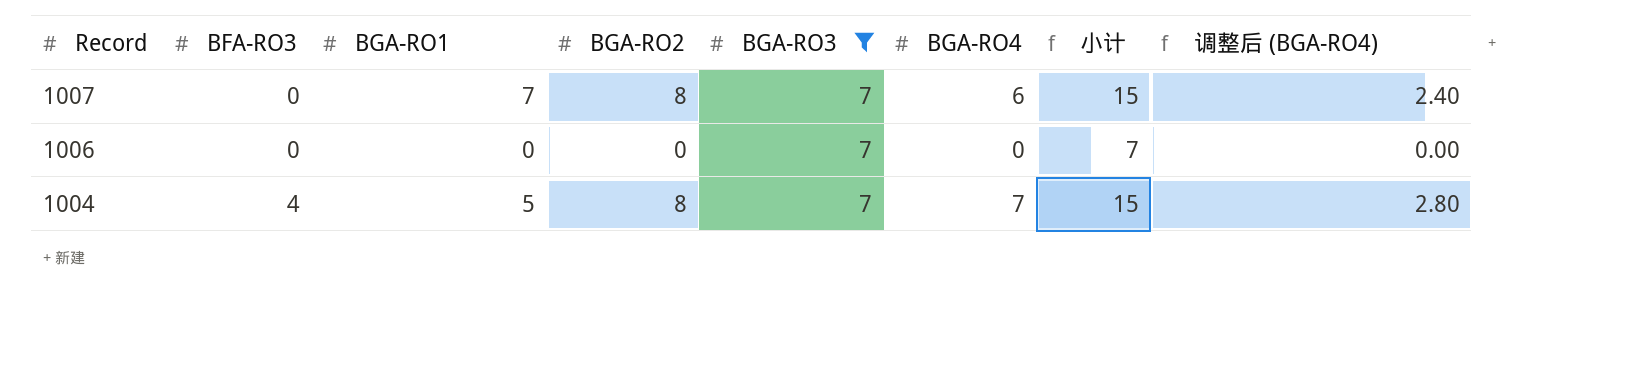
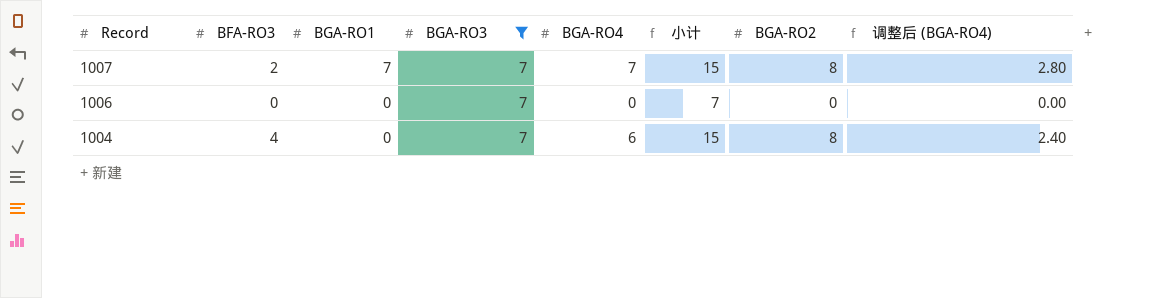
column BGA-RO2 | position: 4 -> 7
1007 | BFA-RO3: 0 -> 2
1007 | BGA-RO4: 6 -> 7
1007 | 调整后 (BGA-RO4): 2.40 -> 2.80
1004 | BGA-RO1: 5 -> 0
1004 | BGA-RO4: 7 -> 6
1004 | 调整后 (BGA-RO4): 2.80 -> 2.40

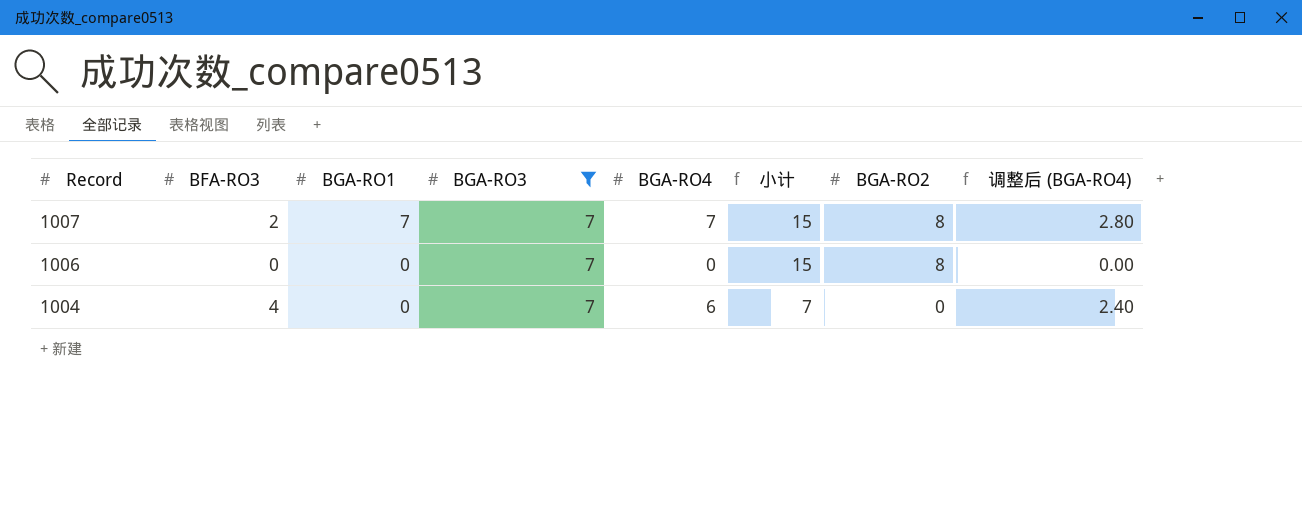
1006 | 小计: 7 -> 15
1006 | BGA-RO2: 0 -> 8
1004 | 小计: 15 -> 7
1004 | BGA-RO2: 8 -> 0

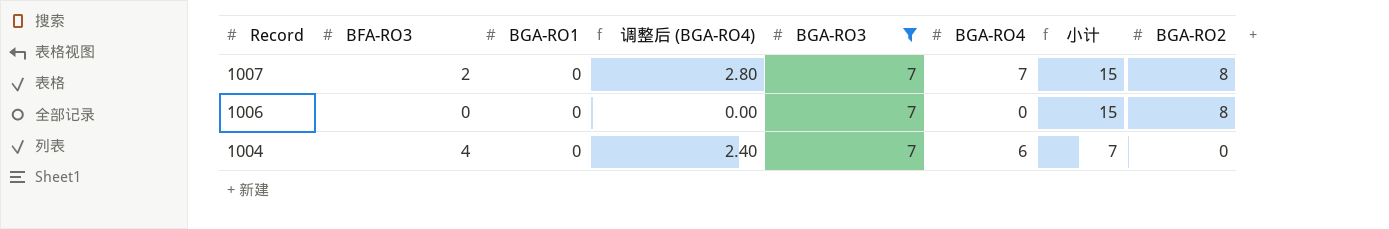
column 调整后 (BGA-RO4) | position: 8 -> 4
1007 | BGA-RO1: 7 -> 0

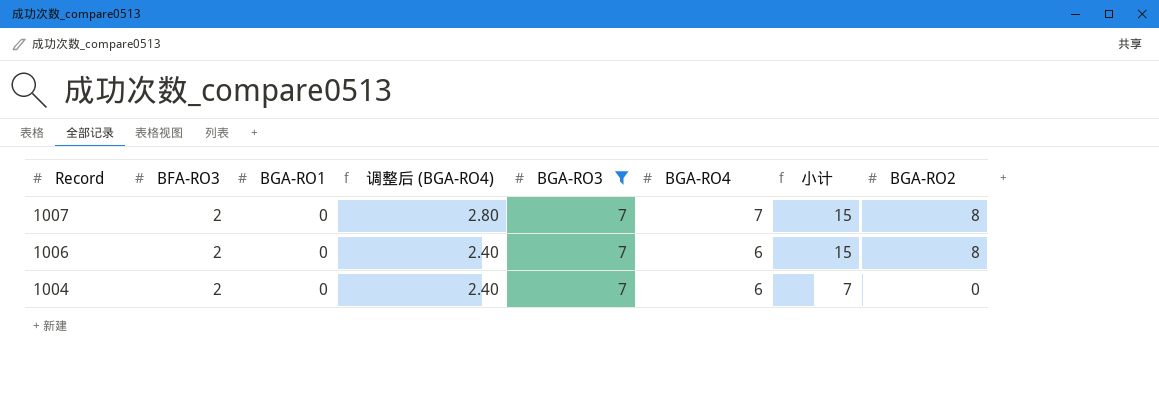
1006 | BFA-RO3: 0 -> 2
1006 | 调整后 (BGA-RO4): 0.00 -> 2.40
1006 | BGA-RO4: 0 -> 6
1004 | BFA-RO3: 4 -> 2

